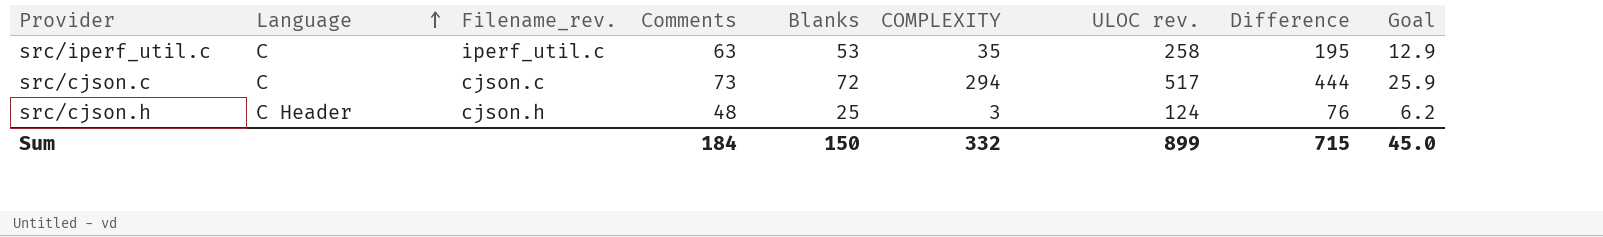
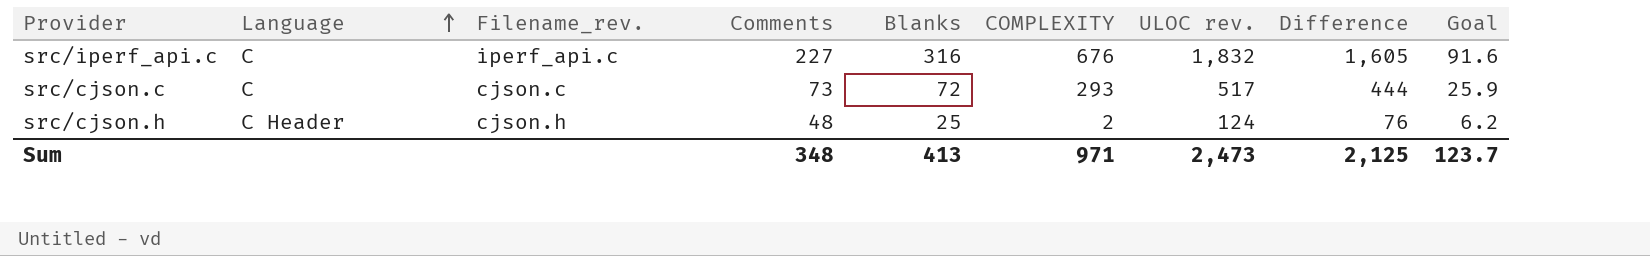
row src/iperf_util.c: C | iperf_util.c | 63 | 53 | 35 | 258 | 195 | 12.9 -> none
row src/iperf_api.c: none -> C | iperf_api.c | 227 | 316 | 676 | 1,832 | 1,605 | 91.6
src/cjson.c | COMPLEXITY: 294 -> 293
src/cjson.h | COMPLEXITY: 3 -> 2
Sum | Comments: 184 -> 348
Sum | Blanks: 150 -> 413
Sum | COMPLEXITY: 332 -> 971
Sum | ULOC rev.: 899 -> 2,473
Sum | Difference: 715 -> 2,125
Sum | Goal: 45.0 -> 123.7

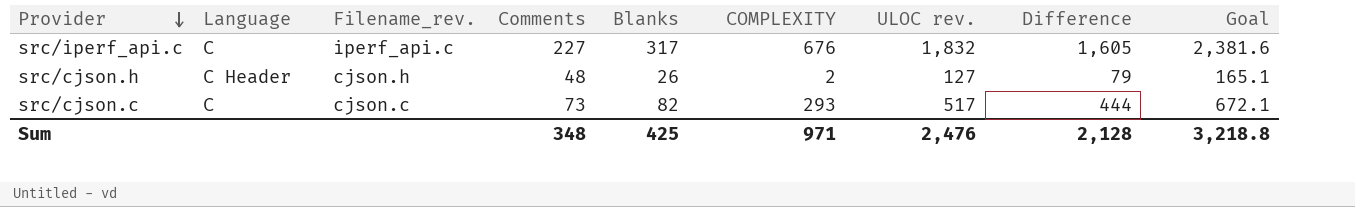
row order: Language ascending -> Provider descending
column Goal | formula: [ULOC rev.] * 0.05 -> [ULOC rev.] * 1.3
src/iperf_api.c | Blanks: 316 -> 317
src/cjson.h | Blanks: 25 -> 26
src/cjson.h | ULOC rev.: 124 -> 127
src/cjson.h | Difference: 76 -> 79
src/cjson.c | Blanks: 72 -> 82
Sum | Blanks: 413 -> 425
Sum | ULOC rev.: 2,473 -> 2,476
Sum | Difference: 2,125 -> 2,128
Sum | Goal: 123.7 -> 3,218.8

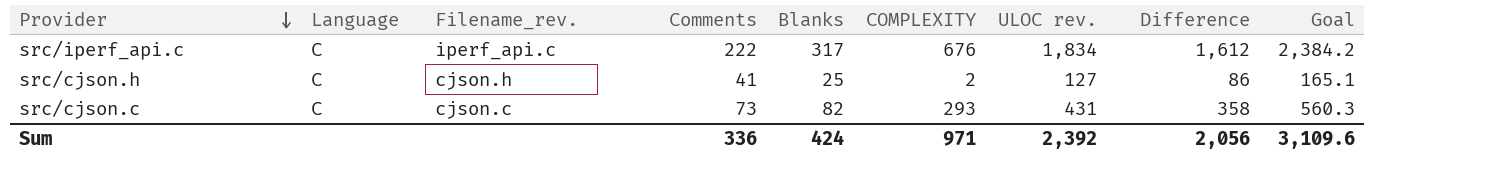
src/iperf_api.c | Comments: 227 -> 222
src/iperf_api.c | ULOC rev.: 1,832 -> 1,834
src/iperf_api.c | Difference: 1,605 -> 1,612
src/iperf_api.c | Goal: 2,381.6 -> 2,384.2
src/cjson.h | Language: C Header -> C
src/cjson.h | Comments: 48 -> 41
src/cjson.h | Blanks: 26 -> 25
src/cjson.h | Difference: 79 -> 86
src/cjson.c | ULOC rev.: 517 -> 431
src/cjson.c | Difference: 444 -> 358
src/cjson.c | Goal: 672.1 -> 560.3
Sum | Comments: 348 -> 336
Sum | Blanks: 425 -> 424
Sum | ULOC rev.: 2,476 -> 2,392
Sum | Difference: 2,128 -> 2,056
Sum | Goal: 3,218.8 -> 3,109.6

